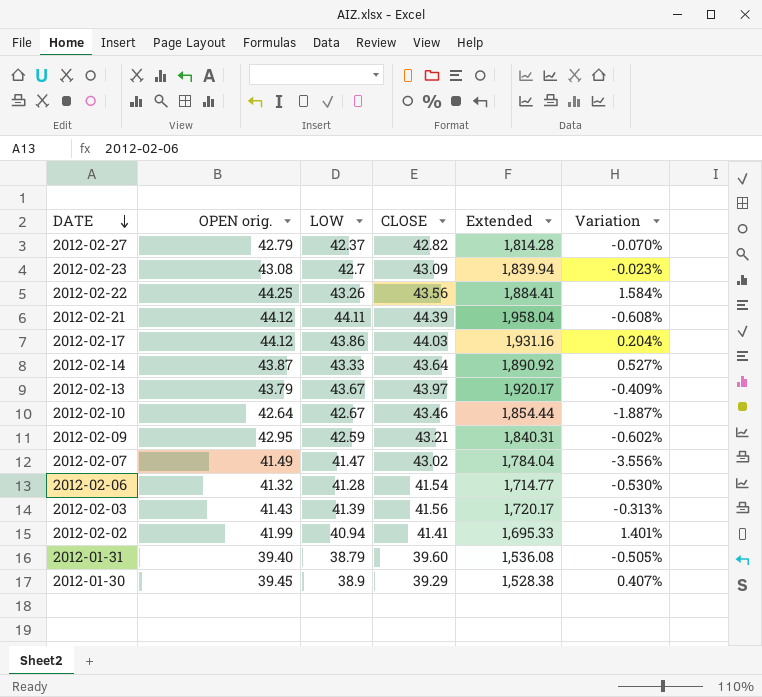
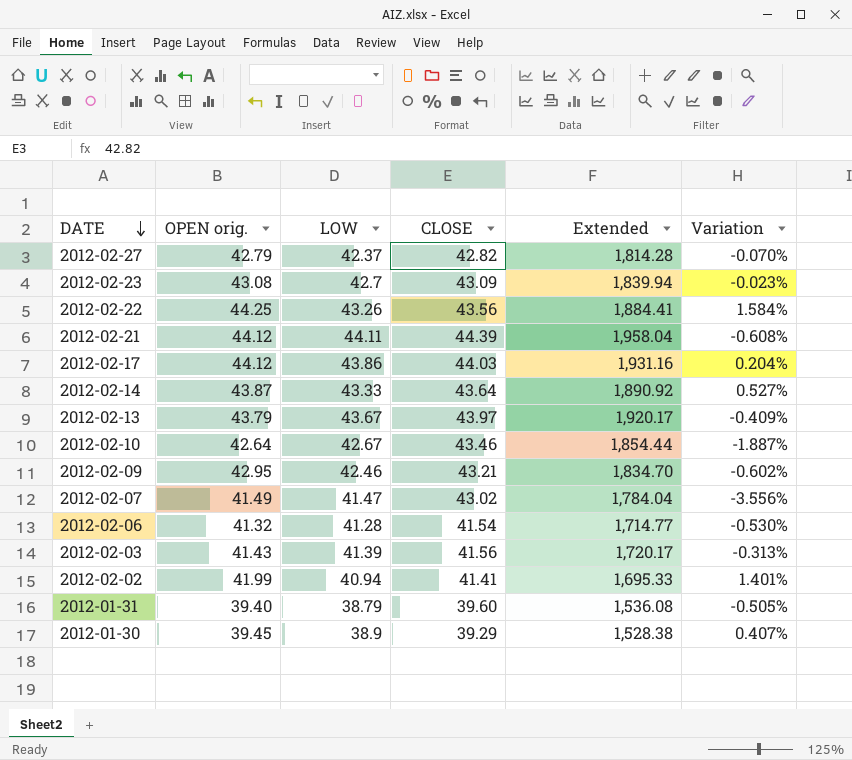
2012-02-09 | LOW: 42.59 -> 42.46
2012-02-09 | Extended: 1,840.31 -> 1,834.70

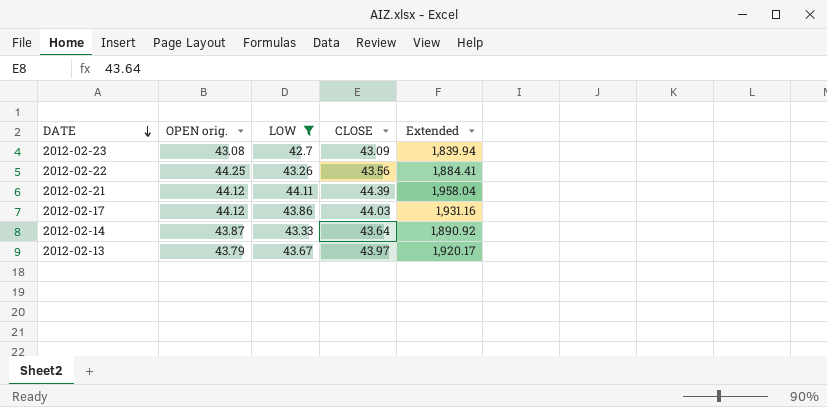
filter: none -> LOW >= 42.7
column Variation | formula: ([OPEN orig.] - [CLOSE]) / [CLOSE] -> none

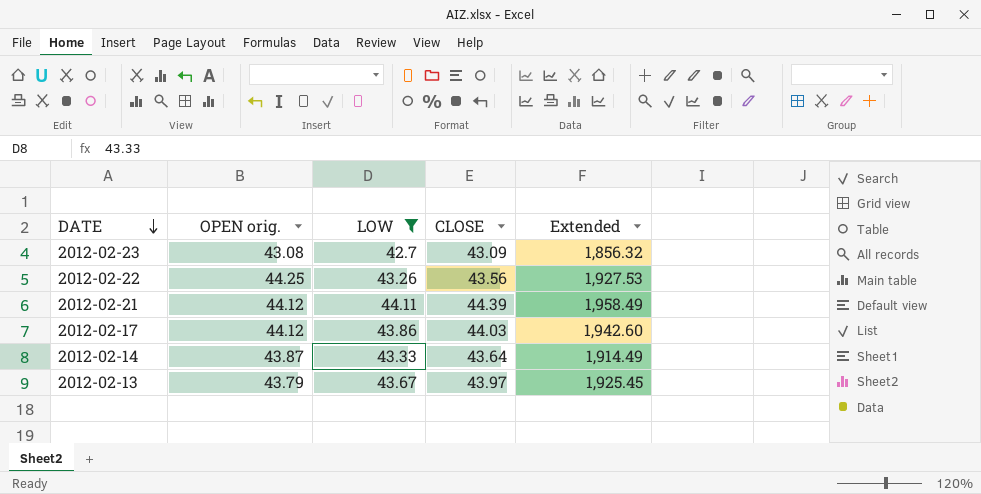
column Extended | formula: [LOW] * [CLOSE] -> [OPEN orig.] * [CLOSE]

